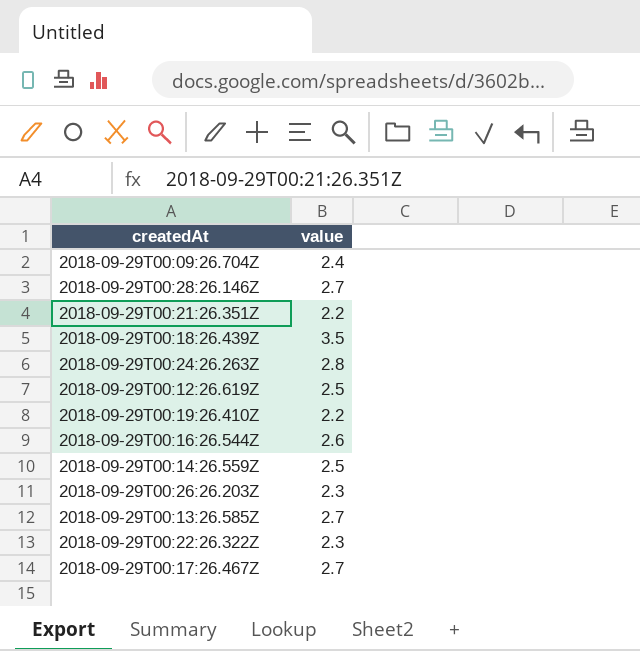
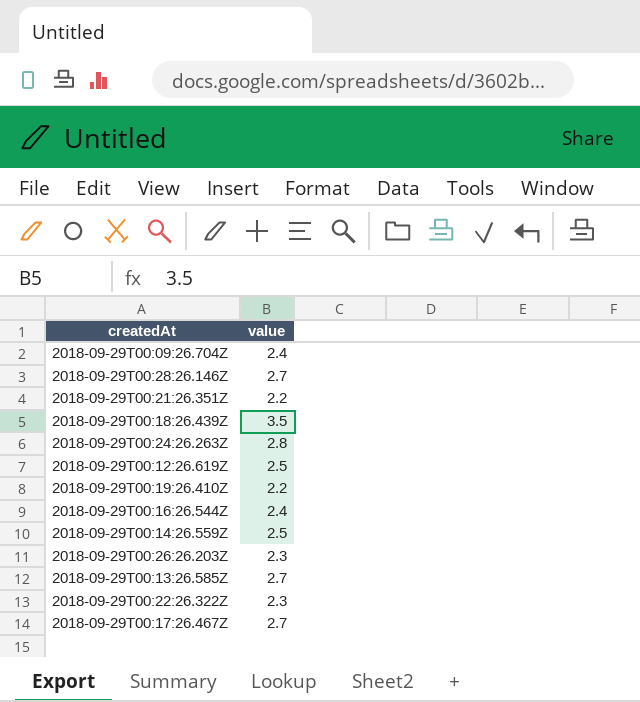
2018-09-29T00:16:26.544Z | value: 2.6 -> 2.4

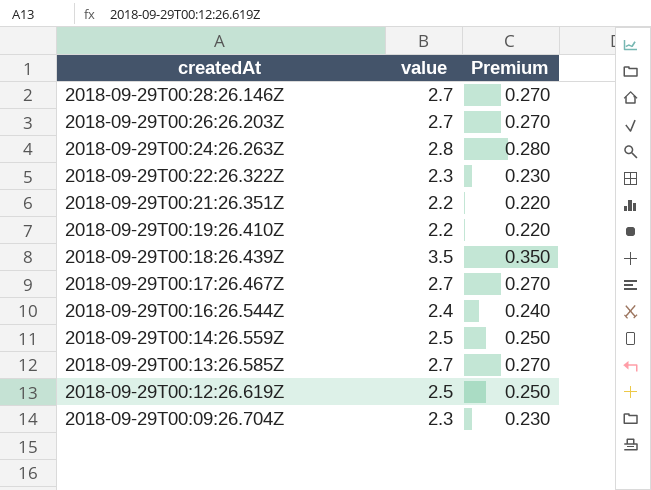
row order: none -> createdAt descending
column Premium | formula: none -> [value] * 0.1
2018-09-29T00:26:26.203Z | value: 2.3 -> 2.7
2018-09-29T00:09:26.704Z | value: 2.4 -> 2.3

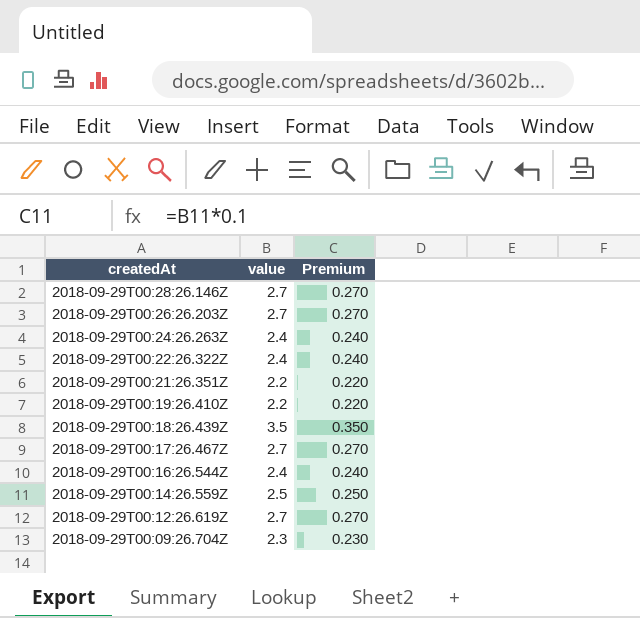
row 2018-09-29T00:13:26.585Z: 2.7 | 0.270 -> none
2018-09-29T00:24:26.263Z | value: 2.8 -> 2.4
2018-09-29T00:24:26.263Z | Premium: 0.280 -> 0.240
2018-09-29T00:22:26.322Z | value: 2.3 -> 2.4
2018-09-29T00:22:26.322Z | Premium: 0.230 -> 0.240
2018-09-29T00:12:26.619Z | value: 2.5 -> 2.7
2018-09-29T00:12:26.619Z | Premium: 0.250 -> 0.270

